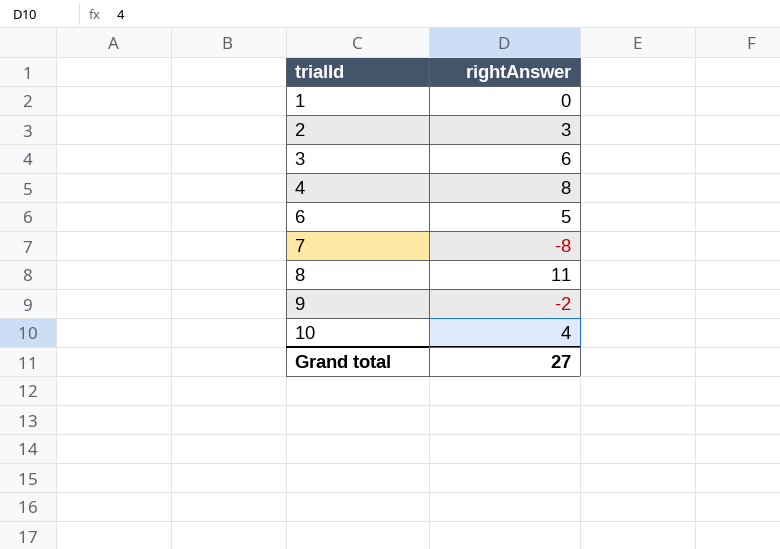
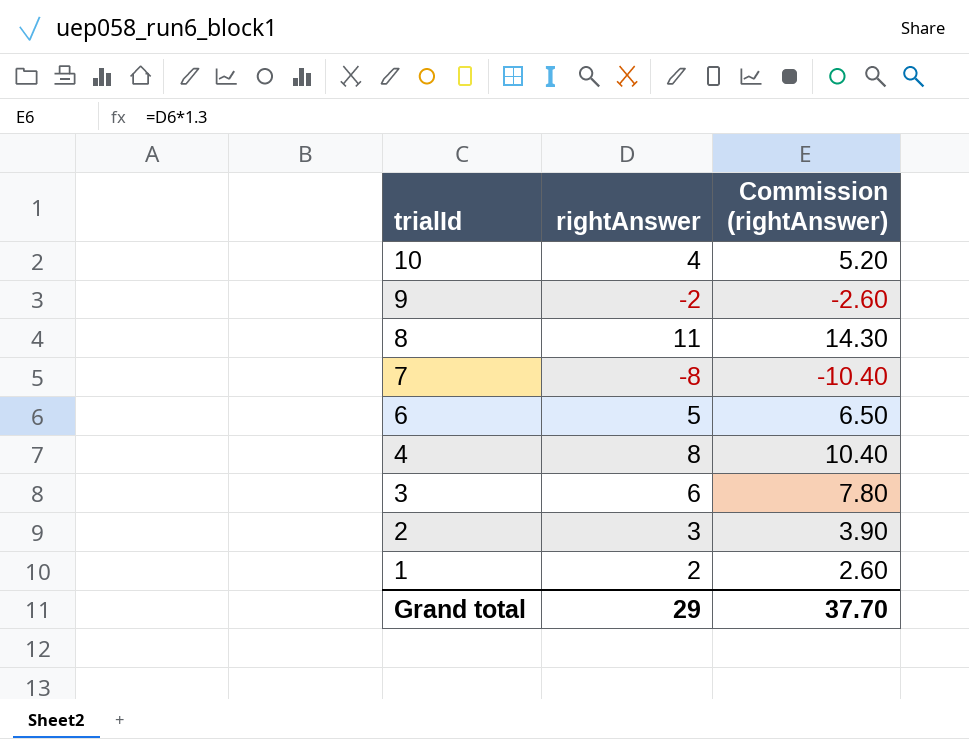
row order: trialId ascending -> trialId descending
column Commission (rightAnswer) | formula: none -> [rightAnswer] * 1.3
1 | rightAnswer: 0 -> 2
Grand total | rightAnswer: 27 -> 29

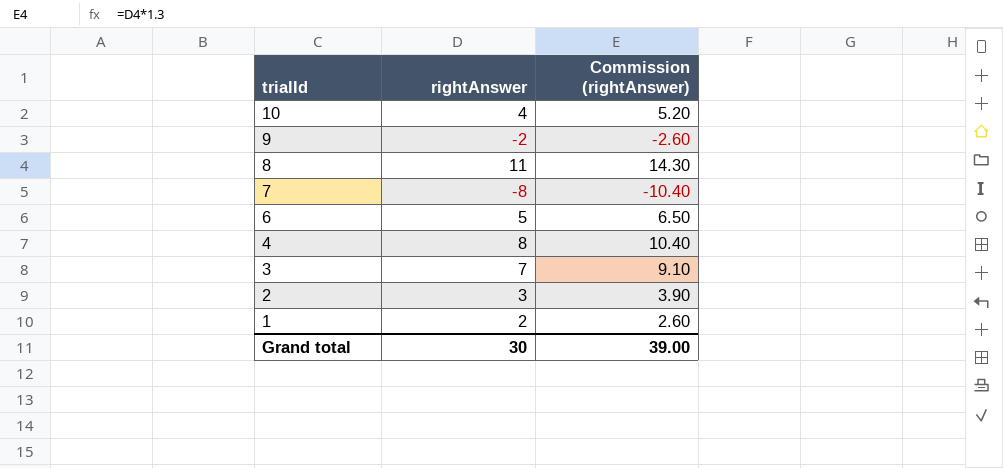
3 | rightAnswer: 6 -> 7
3 | Commission (rightAnswer): 7.80 -> 9.10
Grand total | rightAnswer: 29 -> 30
Grand total | Commission (rightAnswer): 37.70 -> 39.00

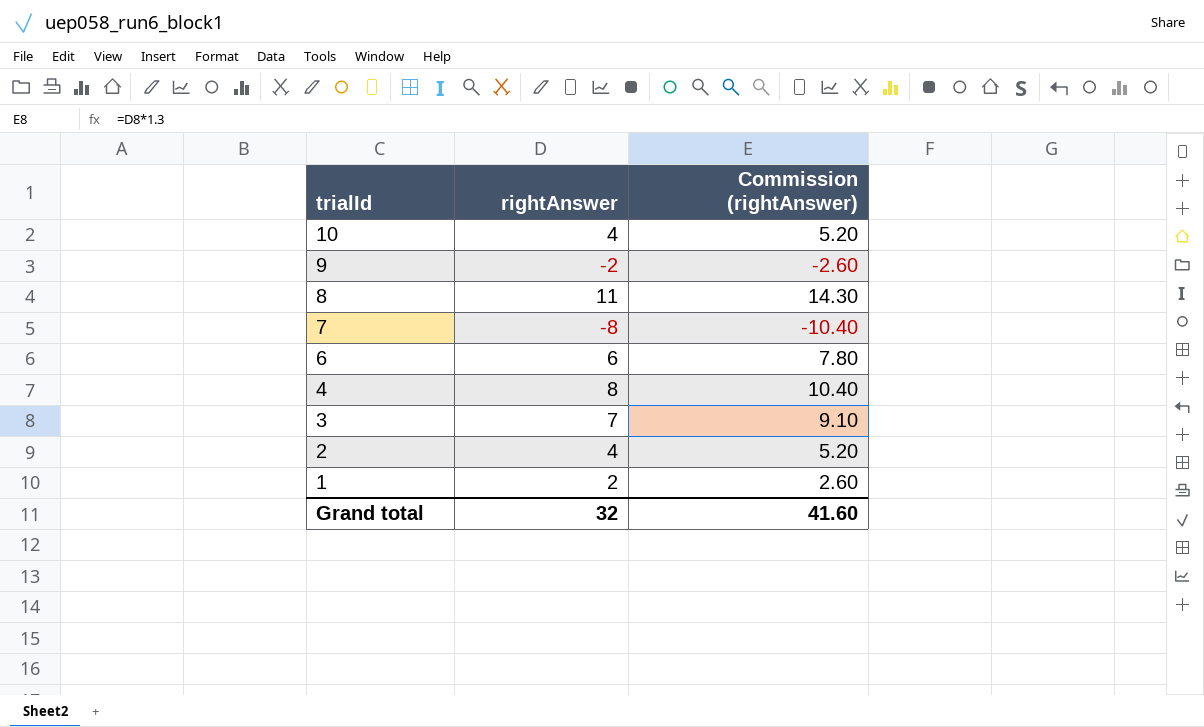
6 | rightAnswer: 5 -> 6
6 | Commission (rightAnswer): 6.50 -> 7.80
2 | rightAnswer: 3 -> 4
2 | Commission (rightAnswer): 3.90 -> 5.20
Grand total | rightAnswer: 30 -> 32
Grand total | Commission (rightAnswer): 39.00 -> 41.60

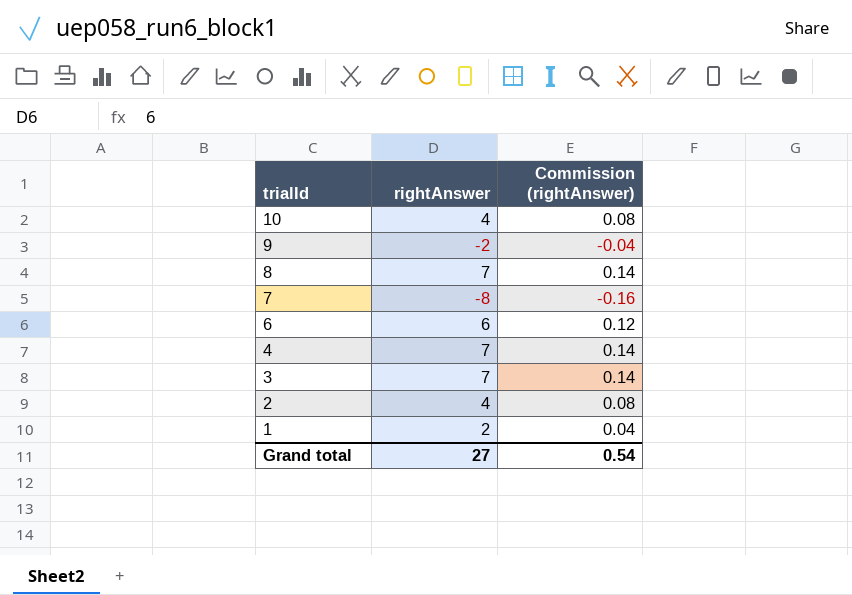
column Commission (rightAnswer) | formula: [rightAnswer] * 1.3 -> [rightAnswer] * 0.02
8 | rightAnswer: 11 -> 7
4 | rightAnswer: 8 -> 7
Grand total | rightAnswer: 32 -> 27
Grand total | Commission (rightAnswer): 41.60 -> 0.54

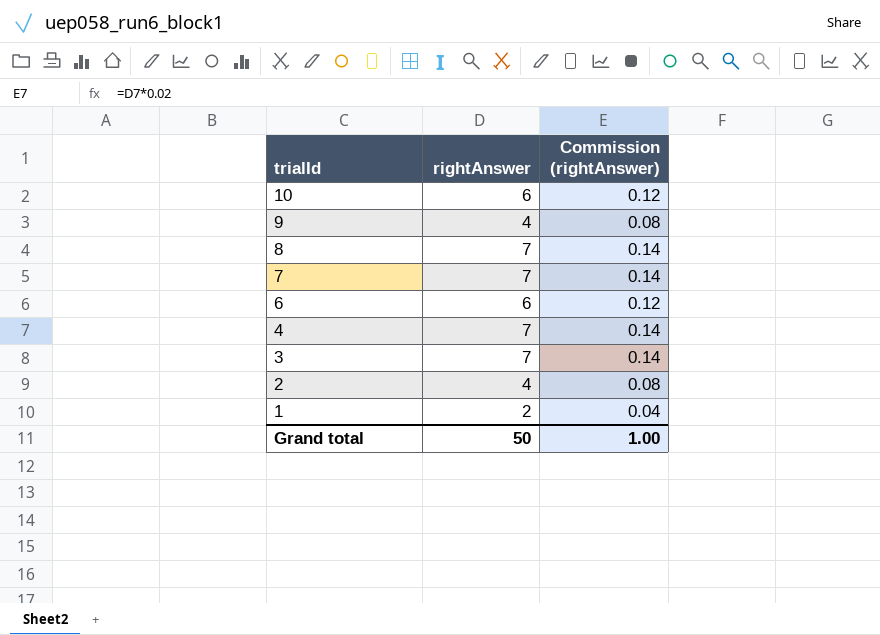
10 | rightAnswer: 4 -> 6
10 | Commission (rightAnswer): 0.08 -> 0.12
9 | rightAnswer: -2 -> 4
9 | Commission (rightAnswer): -0.04 -> 0.08
7 | rightAnswer: -8 -> 7
7 | Commission (rightAnswer): -0.16 -> 0.14
Grand total | rightAnswer: 27 -> 50
Grand total | Commission (rightAnswer): 0.54 -> 1.00

